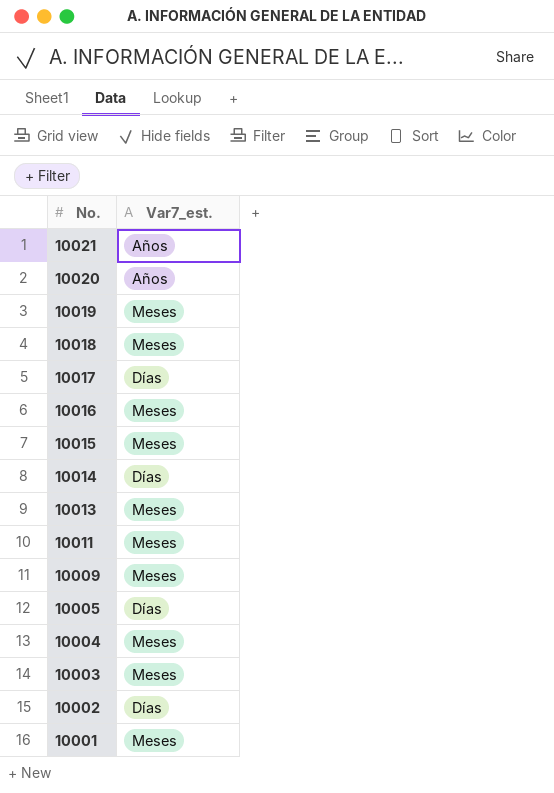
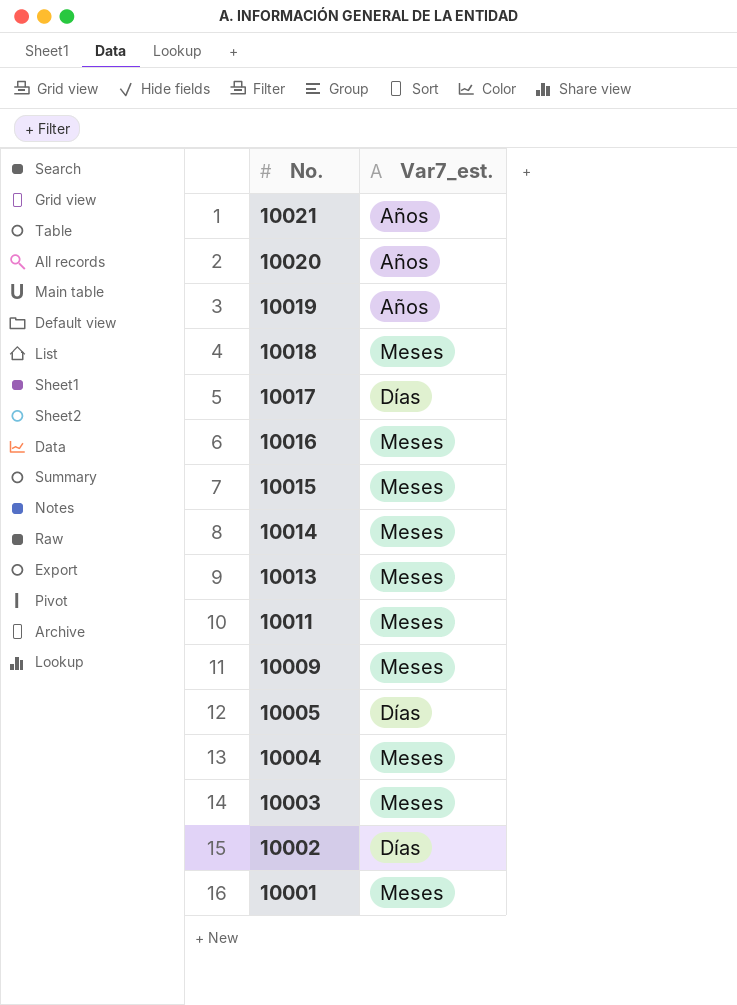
10019 | Var7_est.: Meses -> Años
10014 | Var7_est.: Días -> Meses

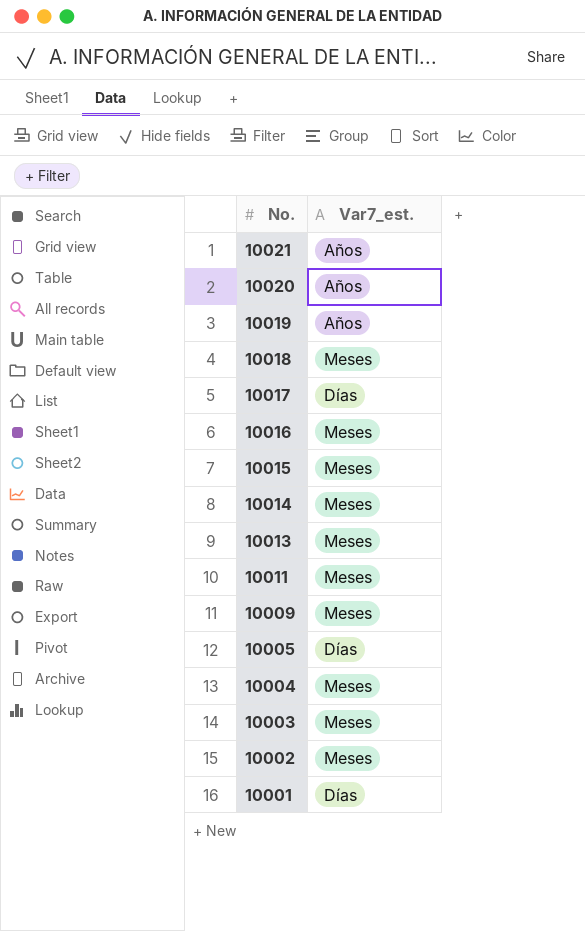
10002 | Var7_est.: Días -> Meses
10001 | Var7_est.: Meses -> Días

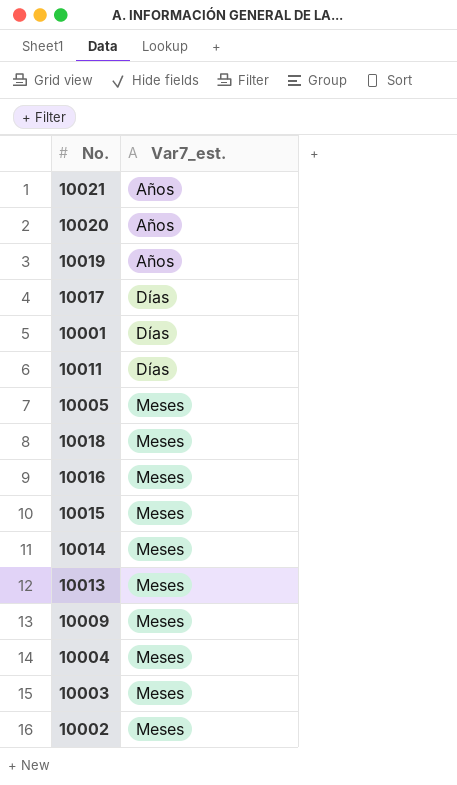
row order: No. descending -> Var7_est. ascending
10011 | Var7_est.: Meses -> Días
10005 | Var7_est.: Días -> Meses

